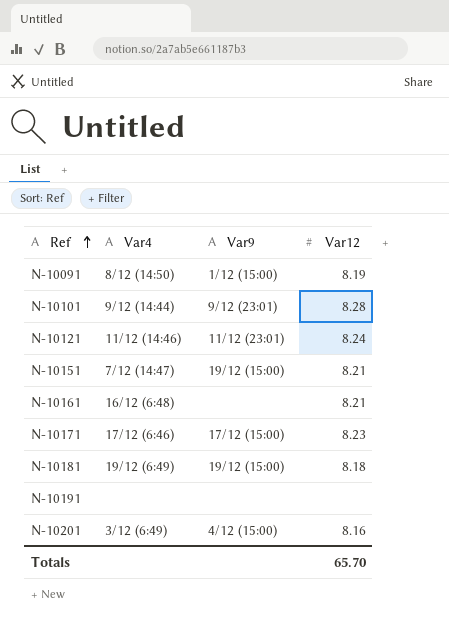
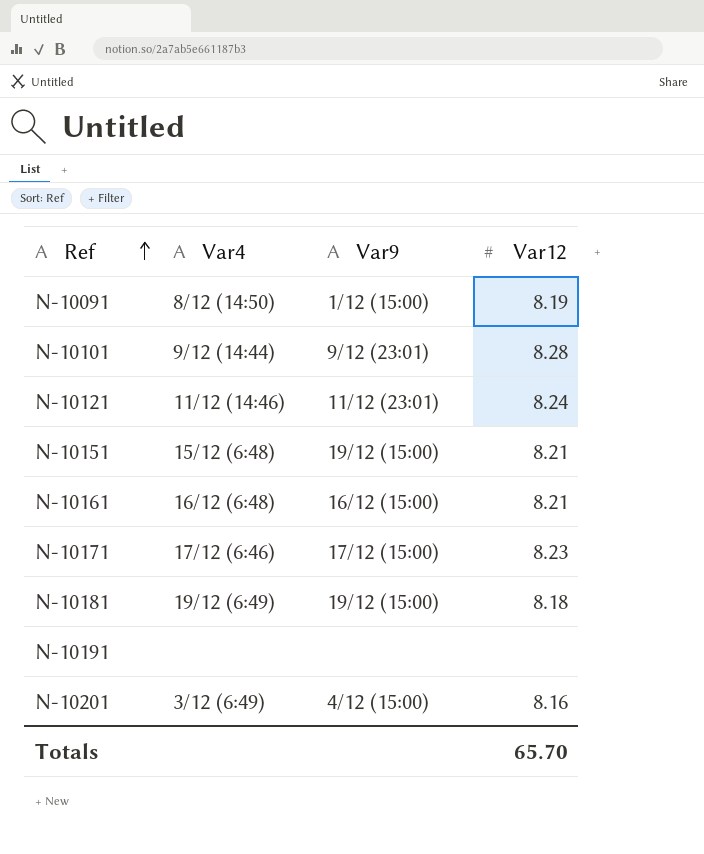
N-10151 | Var4: 7/12 (14:47) -> 15/12 (6:48)
N-10161 | Var9: none -> 16/12 (15:00)

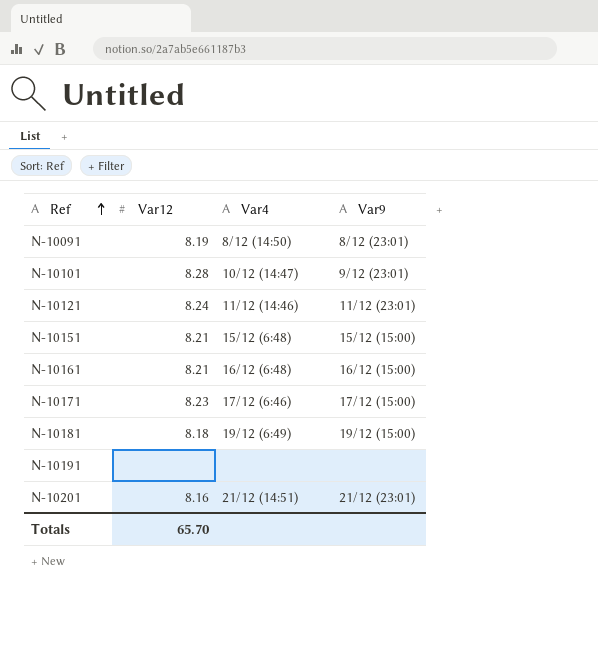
column Var12 | position: 4 -> 2
N-10091 | Var9: 1/12 (15:00) -> 8/12 (23:01)
N-10101 | Var4: 9/12 (14:44) -> 10/12 (14:47)
N-10151 | Var9: 19/12 (15:00) -> 15/12 (15:00)
N-10201 | Var4: 3/12 (6:49) -> 21/12 (14:51)
N-10201 | Var9: 4/12 (15:00) -> 21/12 (23:01)

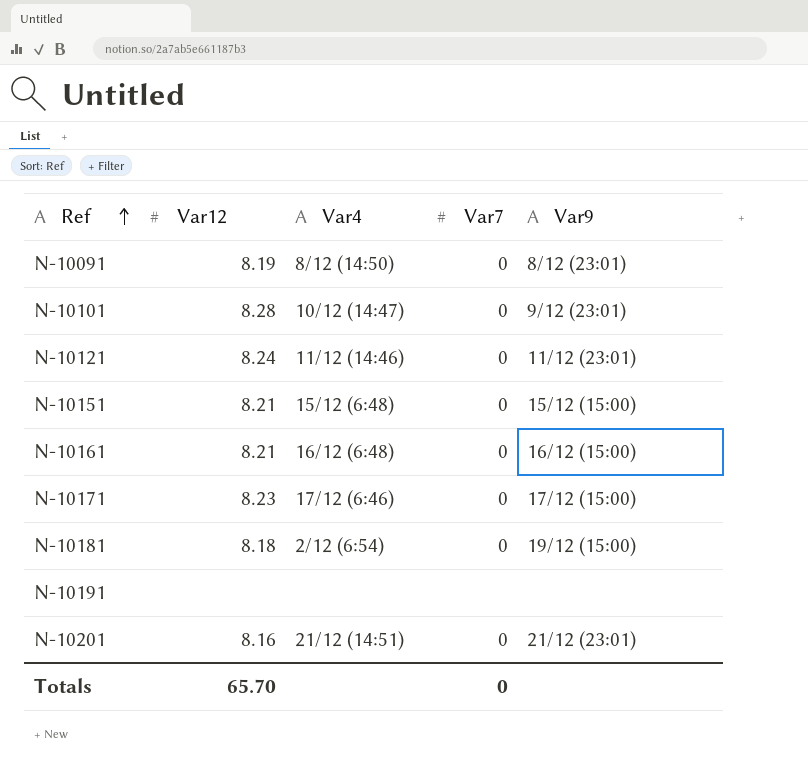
column Var7 | position: none -> 4
N-10181 | Var4: 19/12 (6:49) -> 2/12 (6:54)

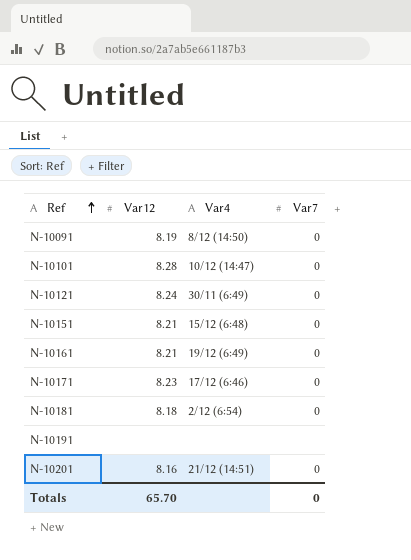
column Var9 | position: 5 -> none
N-10121 | Var4: 11/12 (14:46) -> 30/11 (6:49)
N-10161 | Var4: 16/12 (6:48) -> 19/12 (6:49)

